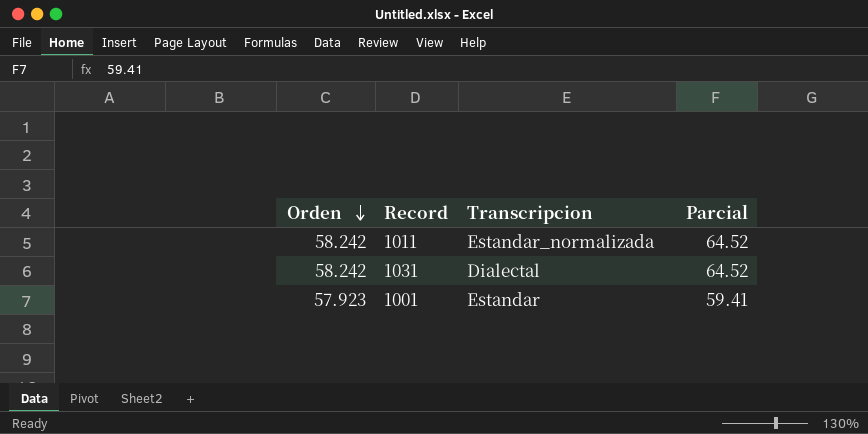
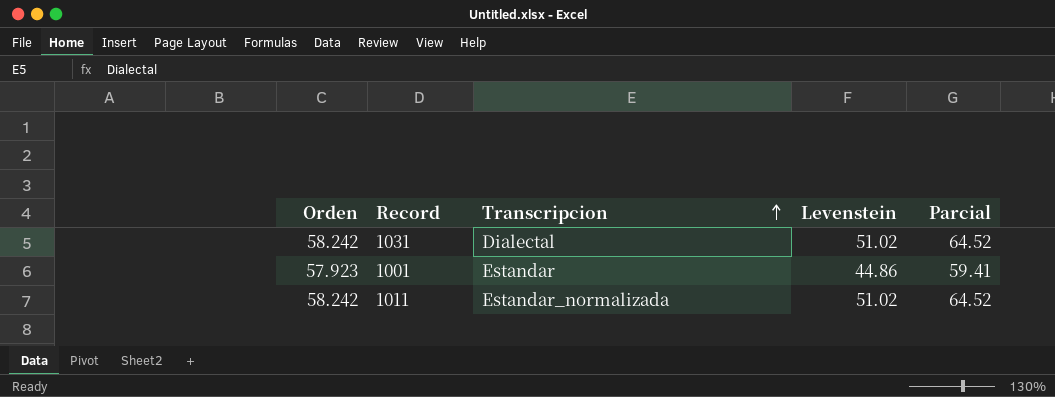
row order: Orden descending -> Transcripcion ascending
column Levenstein | position: none -> 4

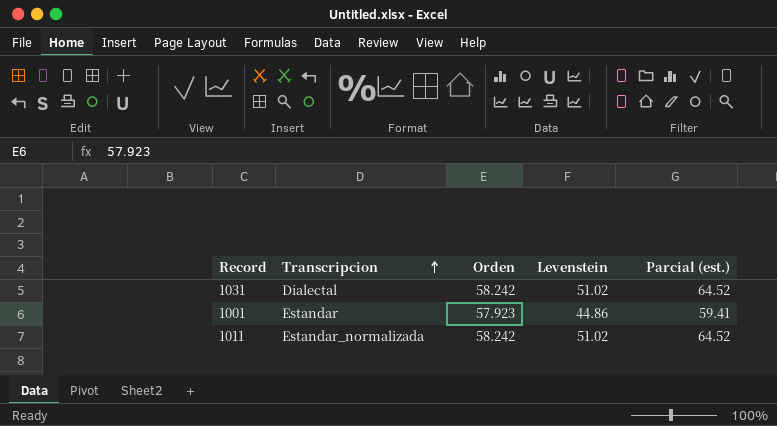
column Orden | position: 1 -> 3
column name: Parcial -> Parcial (est.)

